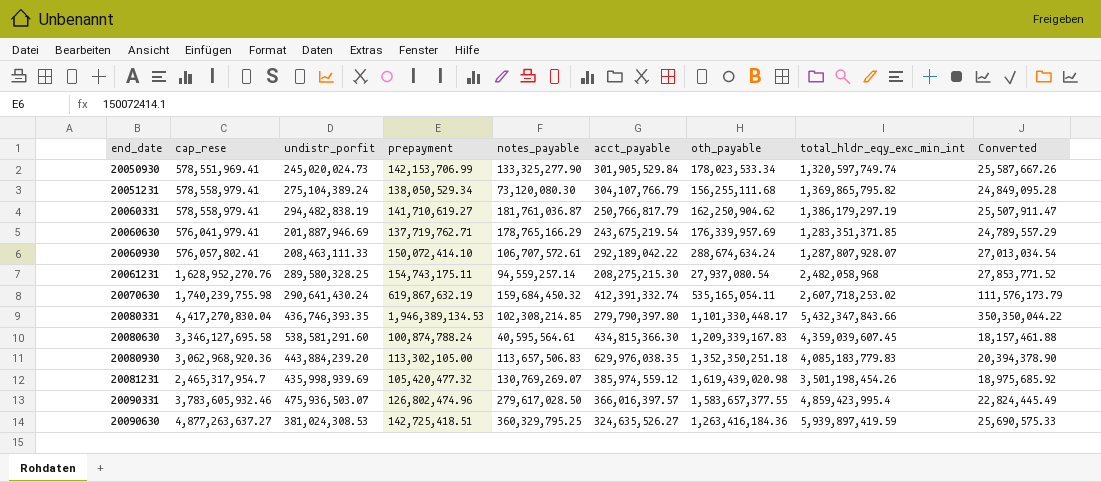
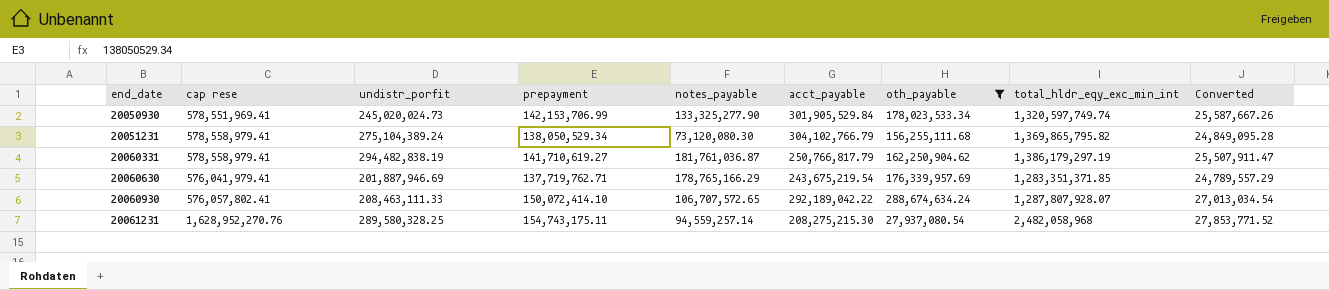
filter: none -> oth_payable <= 288,674,634.24
column name: cap_rese -> cap rese
20051231 | acct_payable: 304,107,766.79 -> 304,102,766.79
20060930 | notes_payable: 106,707,572.61 -> 106,707,572.65

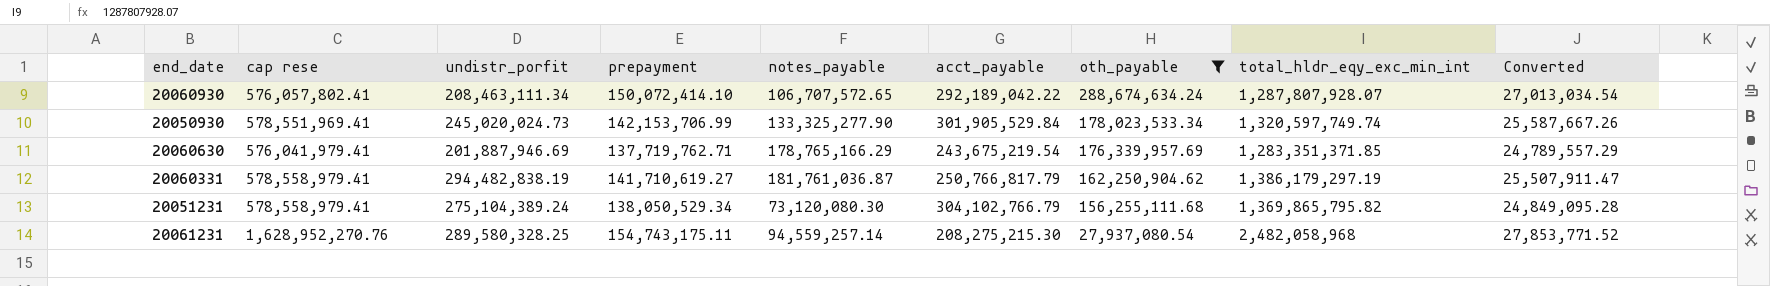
row order: end_date ascending -> oth_payable descending
20060930 | undistr_porfit: 208,463,111.33 -> 208,463,111.34

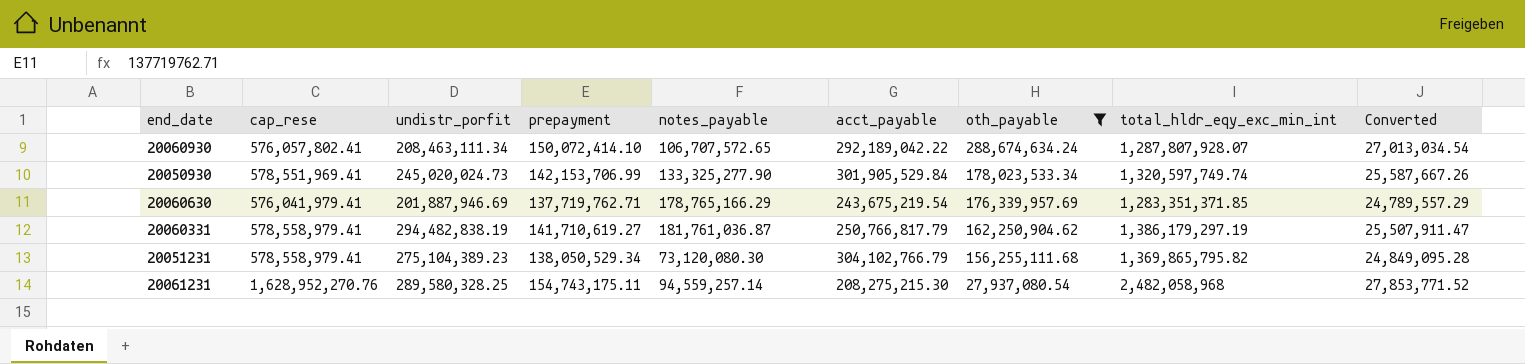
column name: cap rese -> cap_rese
20051231 | undistr_porfit: 275,104,389.24 -> 275,104,389.23

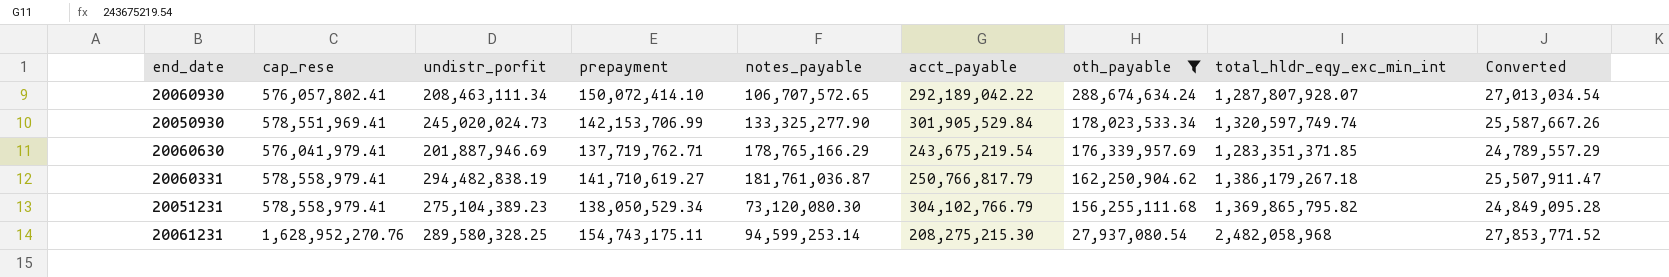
20060331 | total_hldr_eqy_exc_min_int: 1,386,179,297.19 -> 1,386,179,267.18
20061231 | notes_payable: 94,559,257.14 -> 94,599,253.14

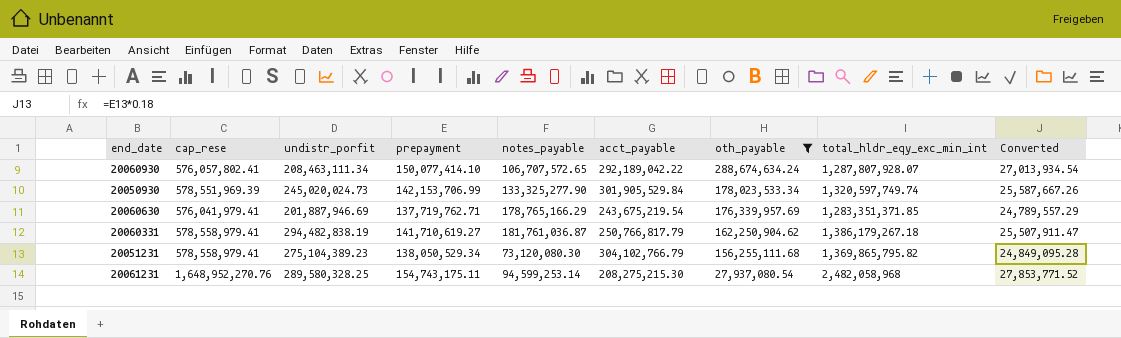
20060930 | prepayment: 150,072,414.10 -> 150,077,414.10
20060930 | Converted: 27,013,034.54 -> 27,013,934.54
20050930 | cap_rese: 578,551,969.41 -> 578,551,969.39
20061231 | cap_rese: 1,628,952,270.76 -> 1,648,952,270.76

